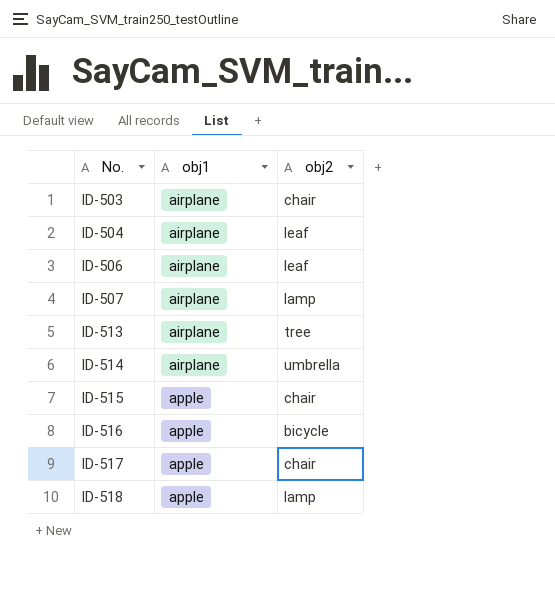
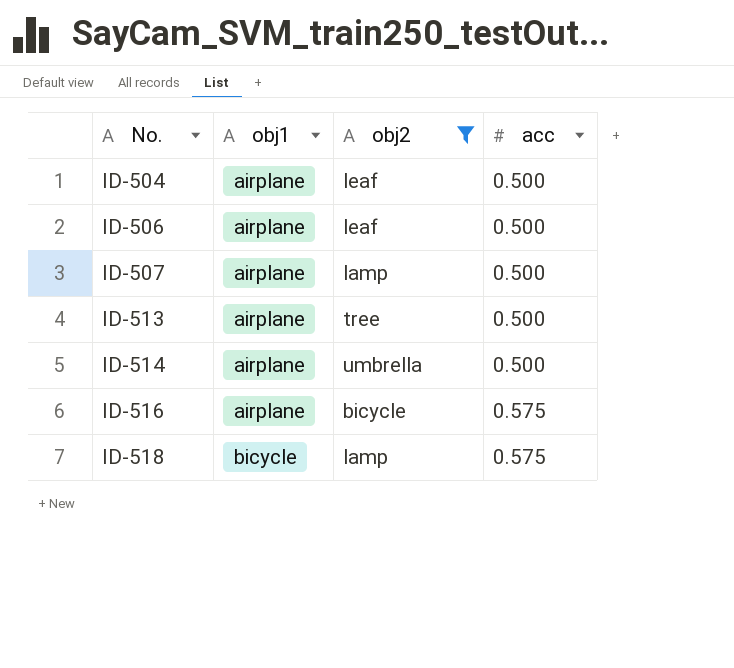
filter: none -> obj2 != chair
column acc | position: none -> 4
ID-516 | obj1: apple -> airplane
ID-518 | obj1: apple -> bicycle

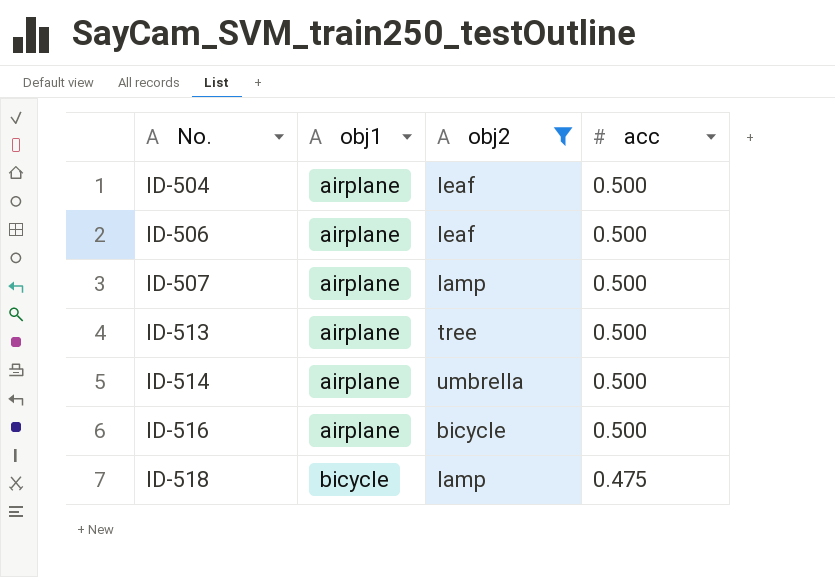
ID-516 | acc: 0.575 -> 0.500
ID-518 | acc: 0.575 -> 0.475

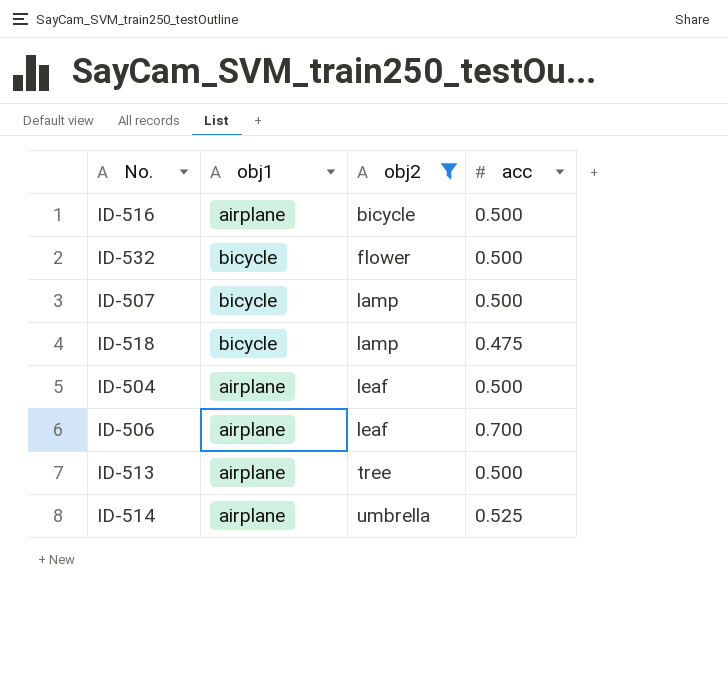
row order: No. ascending -> obj2 ascending
row ID-532: none -> bicycle | flower | 0.500
ID-507 | obj1: airplane -> bicycle
ID-506 | acc: 0.500 -> 0.700
ID-514 | acc: 0.500 -> 0.525

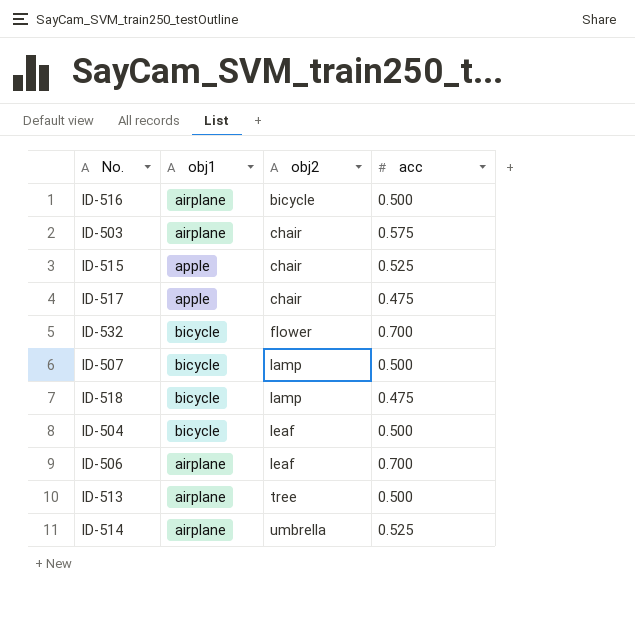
filter: obj2 != chair -> none
ID-532 | acc: 0.500 -> 0.700
ID-504 | obj1: airplane -> bicycle

